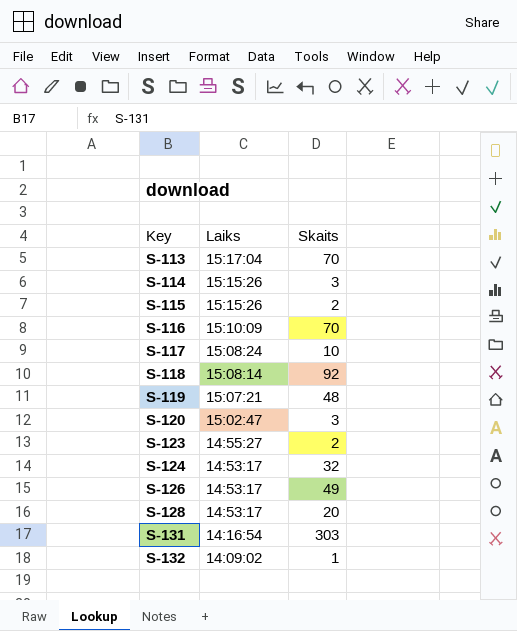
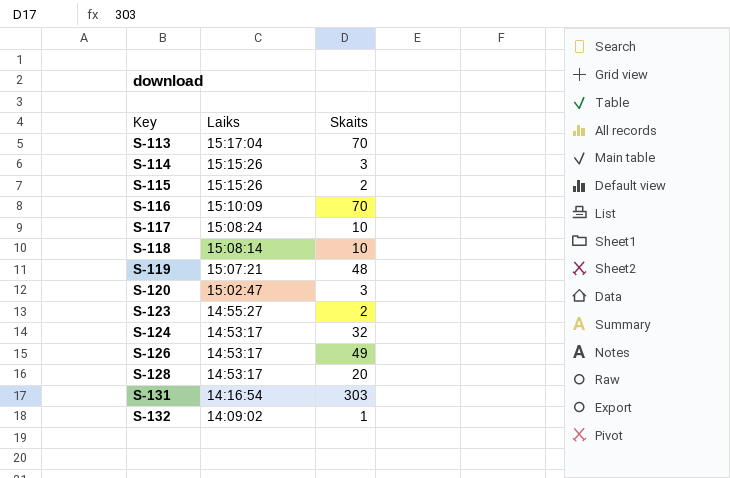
S-118 | Skaits: 92 -> 10

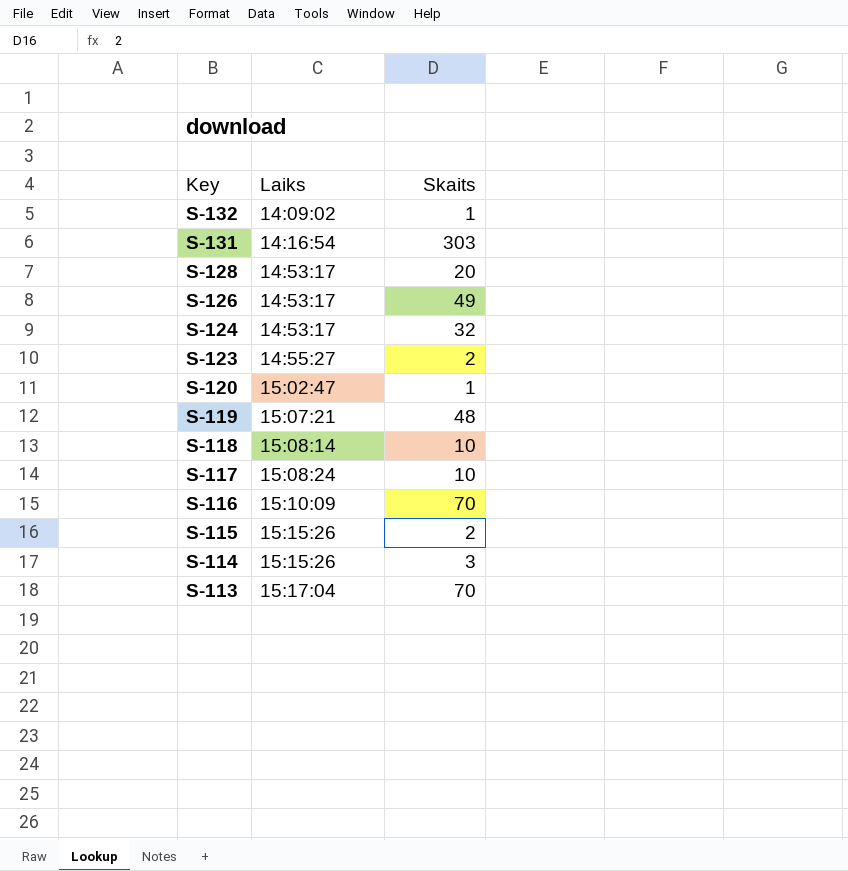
row order: Key ascending -> Key descending
S-120 | Skaits: 3 -> 1

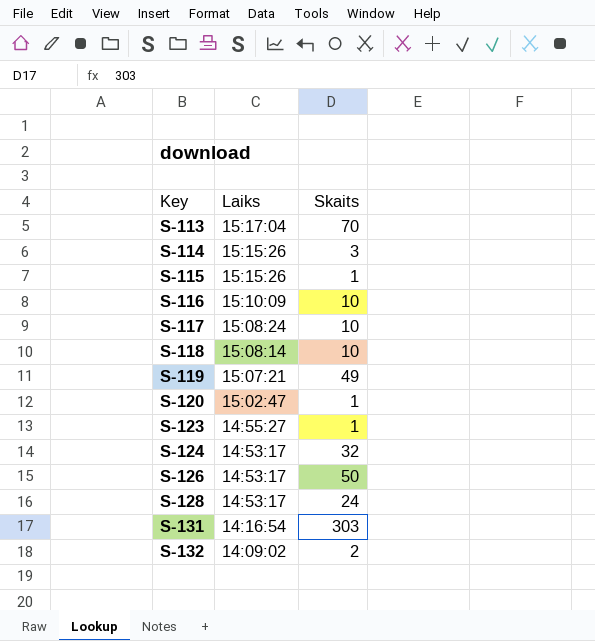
row order: Key descending -> Key ascending
S-115 | Skaits: 2 -> 1
S-116 | Skaits: 70 -> 10
S-119 | Skaits: 48 -> 49
S-123 | Skaits: 2 -> 1
S-126 | Skaits: 49 -> 50
S-128 | Skaits: 20 -> 24
S-132 | Skaits: 1 -> 2

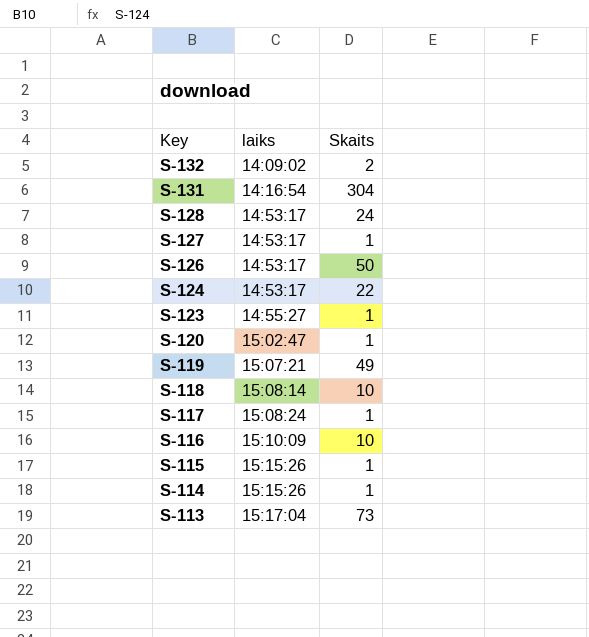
row order: Key ascending -> Key descending
column name: Laiks -> laiks
S-131 | Skaits: 303 -> 304
row S-127: none -> 14:53:17 | 1
S-124 | Skaits: 32 -> 22
S-117 | Skaits: 10 -> 1
S-114 | Skaits: 3 -> 1
S-113 | Skaits: 70 -> 73

